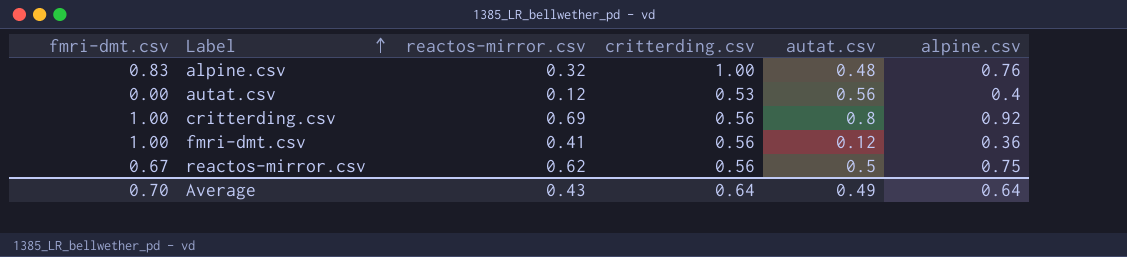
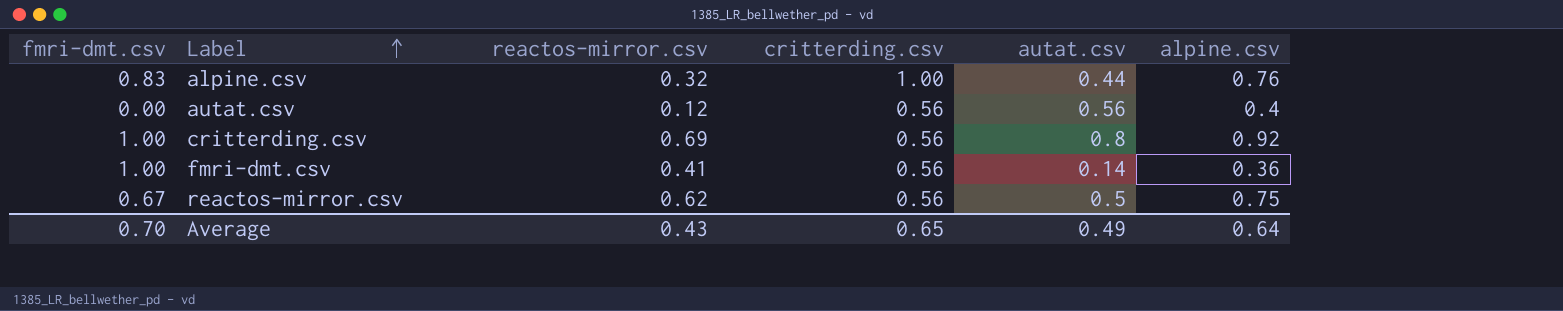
alpine.csv | autat.csv: 0.48 -> 0.44
autat.csv | critterding.csv: 0.53 -> 0.56
fmri-dmt.csv | autat.csv: 0.12 -> 0.14
Average | critterding.csv: 0.64 -> 0.65

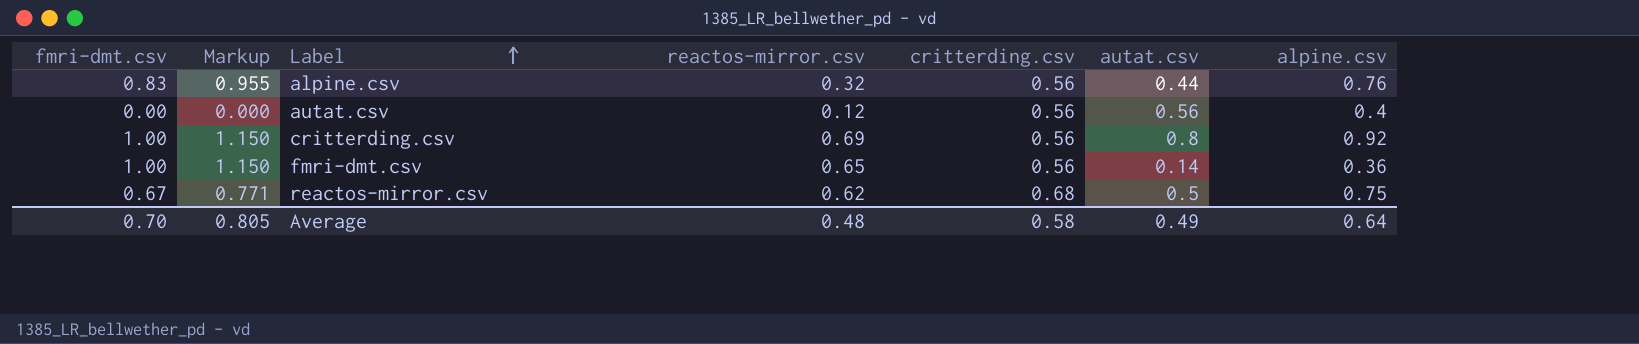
column Markup | formula: none -> [fmri-dmt.csv] * 1.15
alpine.csv | critterding.csv: 1.00 -> 0.56
fmri-dmt.csv | reactos-mirror.csv: 0.41 -> 0.65
reactos-mirror.csv | critterding.csv: 0.56 -> 0.68
Average | reactos-mirror.csv: 0.43 -> 0.48
Average | critterding.csv: 0.65 -> 0.58

